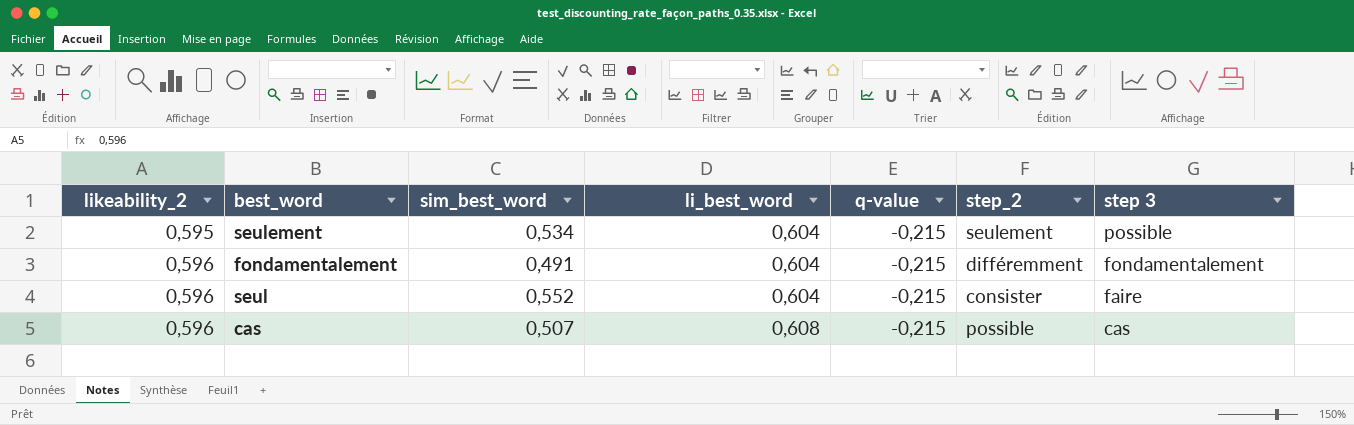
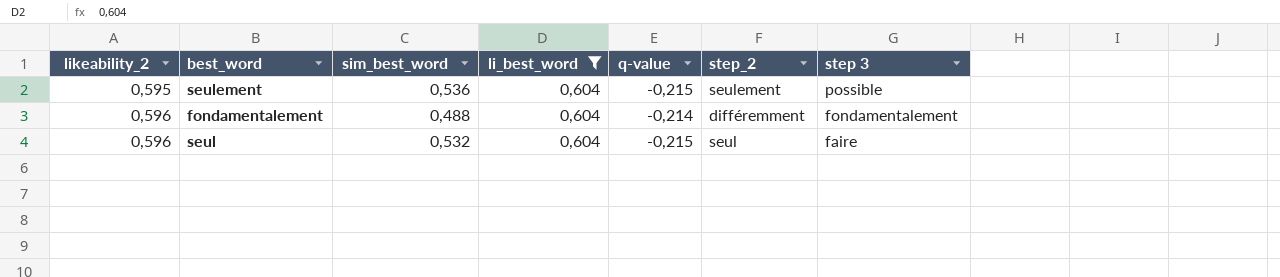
filter: none -> li_best_word = 0,604
seulement | sim_best_word: 0,534 -> 0,536
fondamentalement | sim_best_word: 0,491 -> 0,488
fondamentalement | q-value: -0,215 -> -0,214
seul | sim_best_word: 0,552 -> 0,532
seul | step_2: consister -> seul

